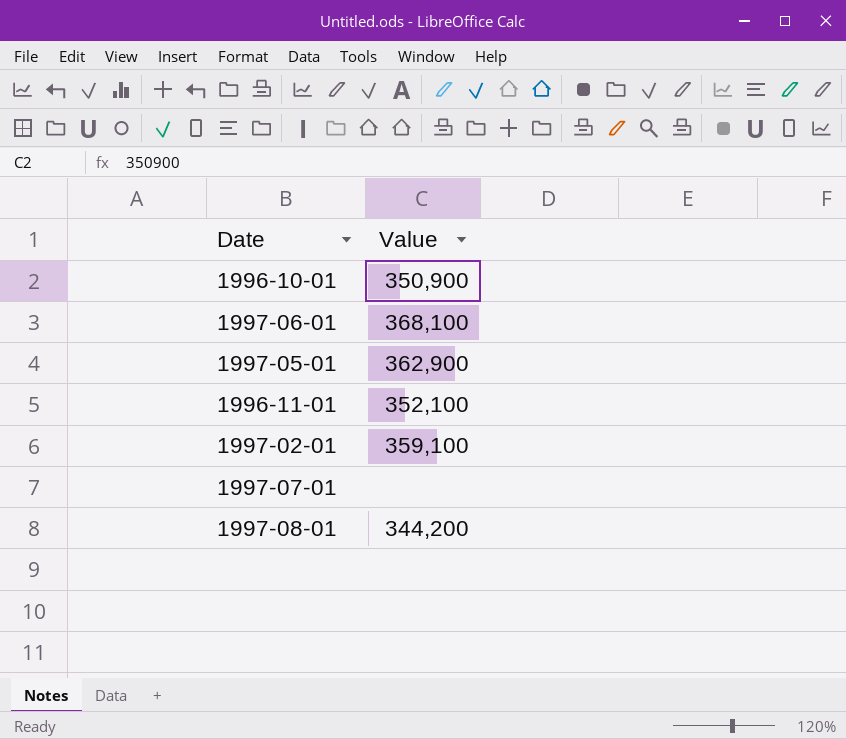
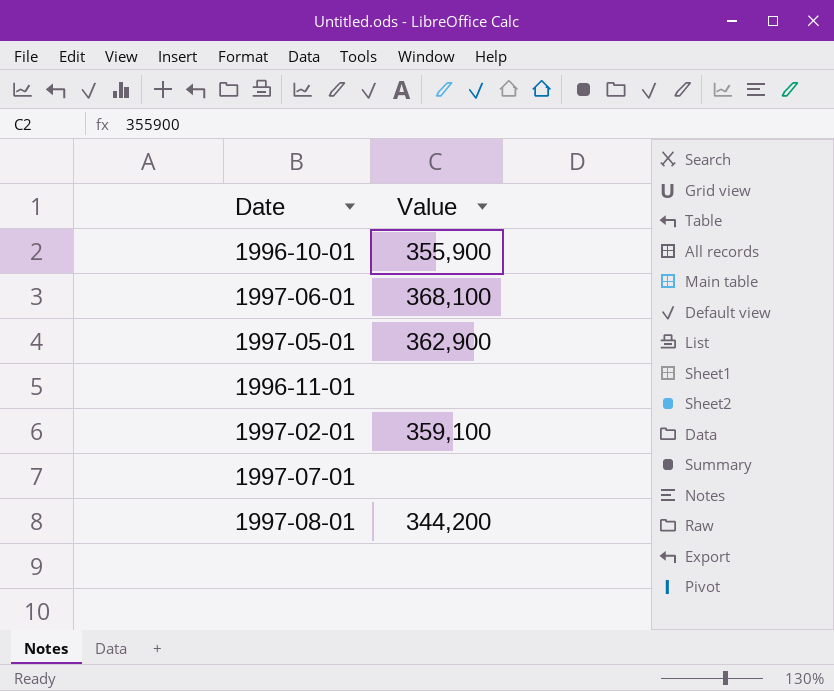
1996-10-01 | Value: 350,900 -> 355,900
1996-11-01 | Value: 352,100 -> none

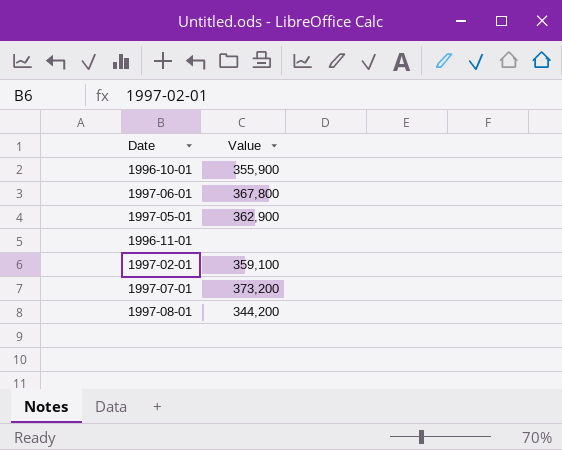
1997-06-01 | Value: 368,100 -> 367,800
1997-07-01 | Value: none -> 373,200

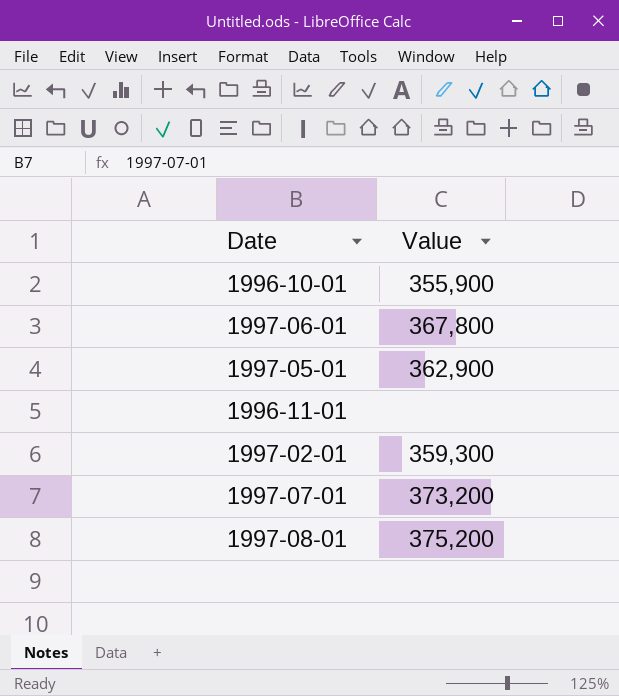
1997-02-01 | Value: 359,100 -> 359,300
1997-08-01 | Value: 344,200 -> 375,200

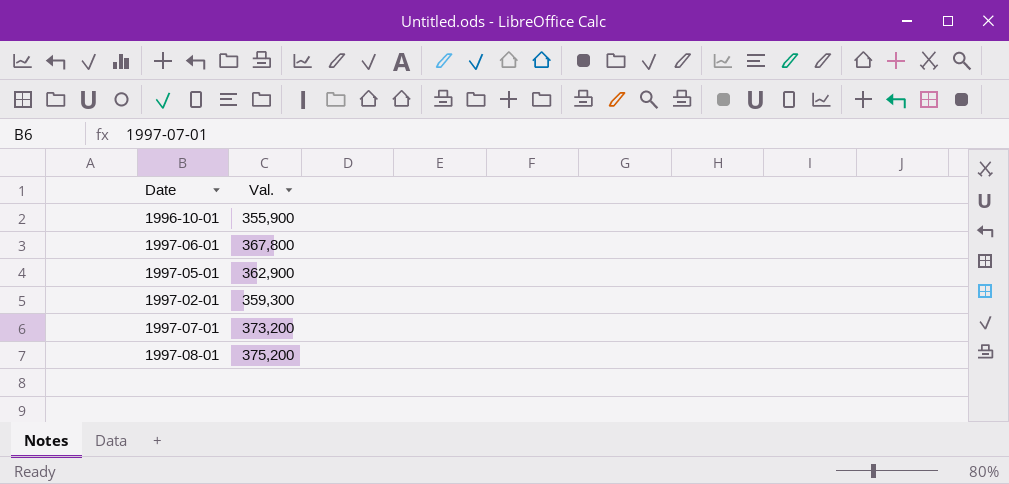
column name: Value -> Val.
row 1996-11-01: none -> none

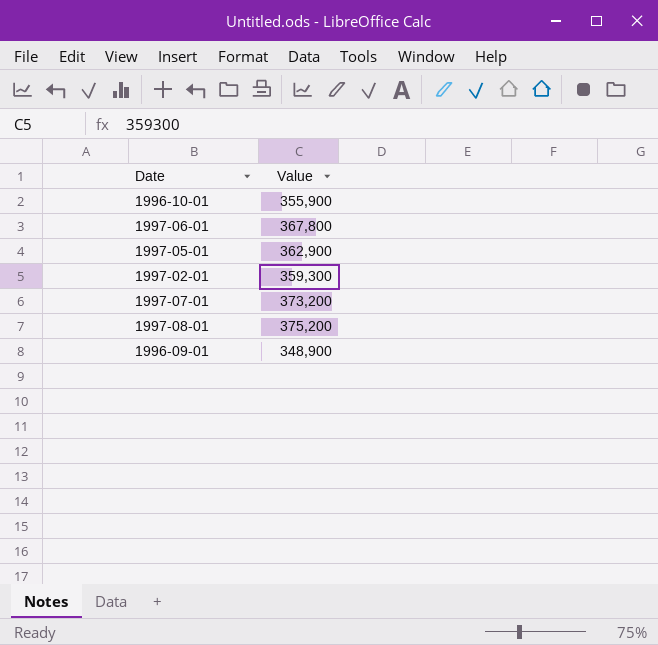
column name: Val. -> Value
row 1996-09-01: none -> 348,900

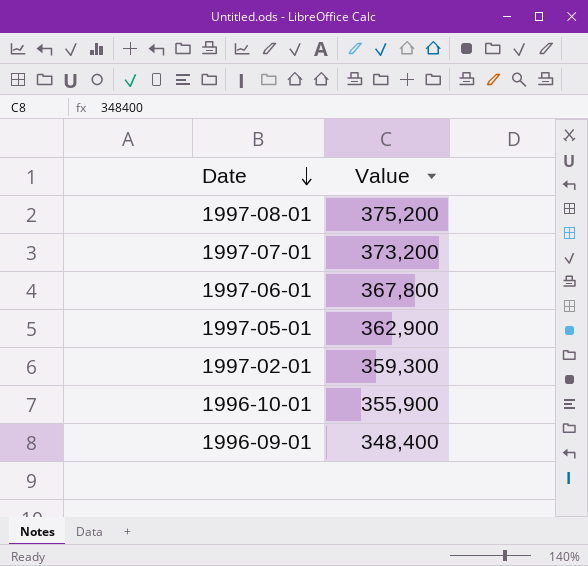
row order: none -> Date descending
1996-09-01 | Value: 348,900 -> 348,400

